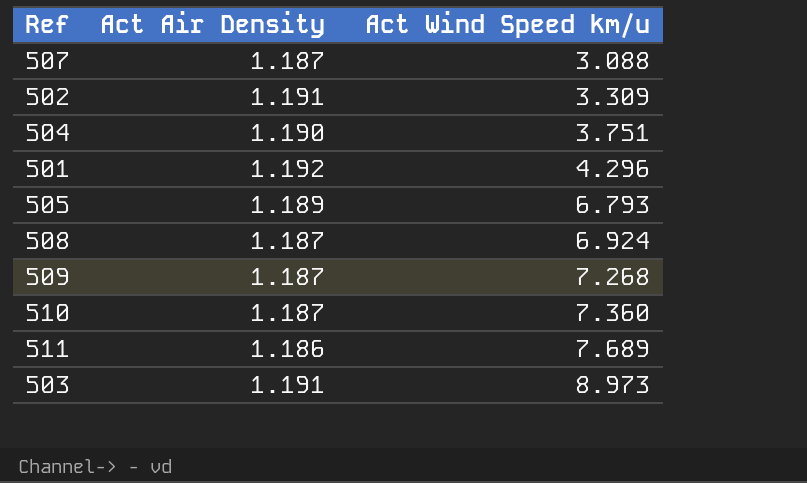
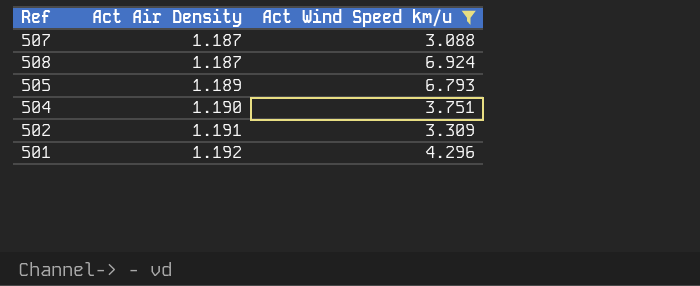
filter: none -> Act Wind Speed km/u <= 6.924
row order: Act Wind Speed km/u ascending -> Act Air Density ascending

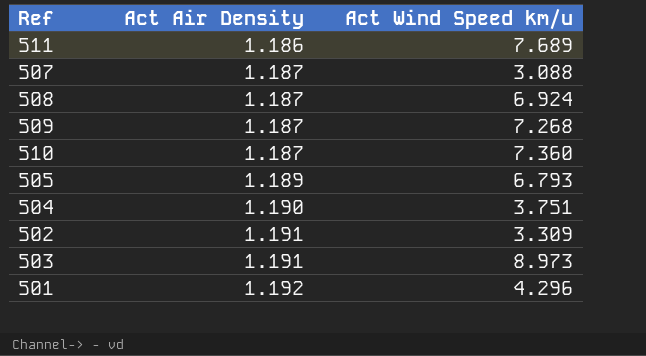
filter: Act Wind Speed km/u <= 6.924 -> none

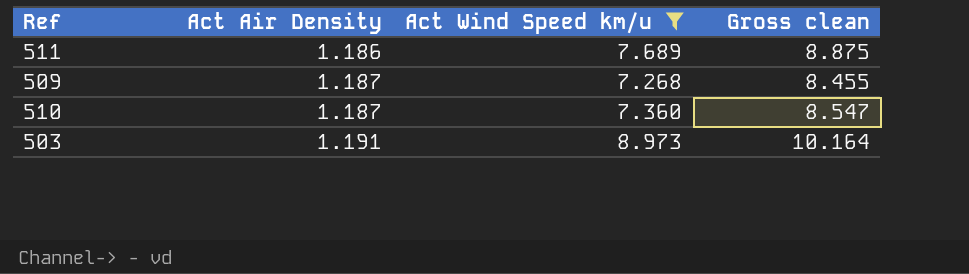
filter: none -> Act Wind Speed km/u >= 7.268
column Gross clean | formula: none -> [Act Air Density] + [Act Wind Speed km/u]

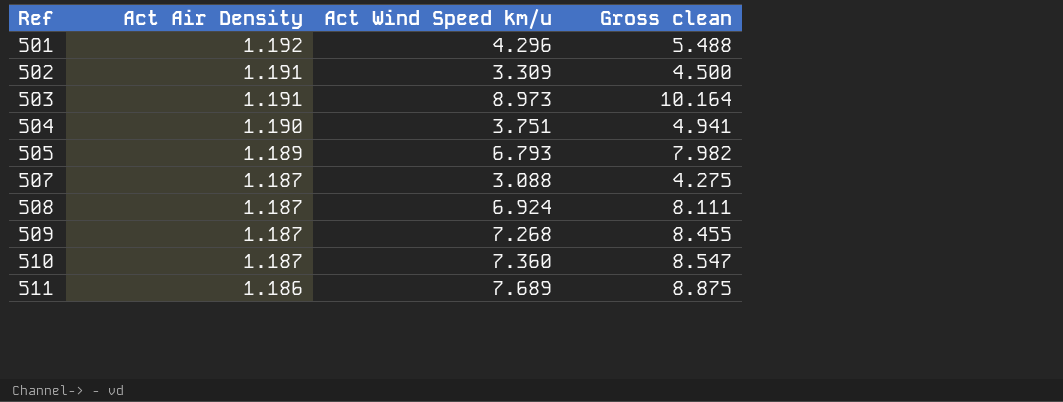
filter: Act Wind Speed km/u >= 7.268 -> none
row order: Act Air Density ascending -> Ref ascending

